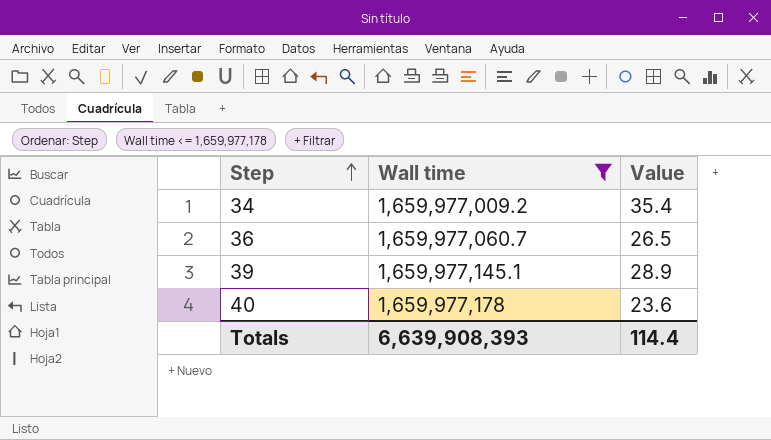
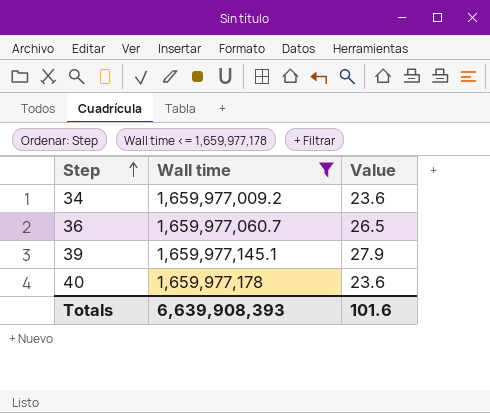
34 | Value: 35.4 -> 23.6
39 | Value: 28.9 -> 27.9
Totals | Value: 114.4 -> 101.6

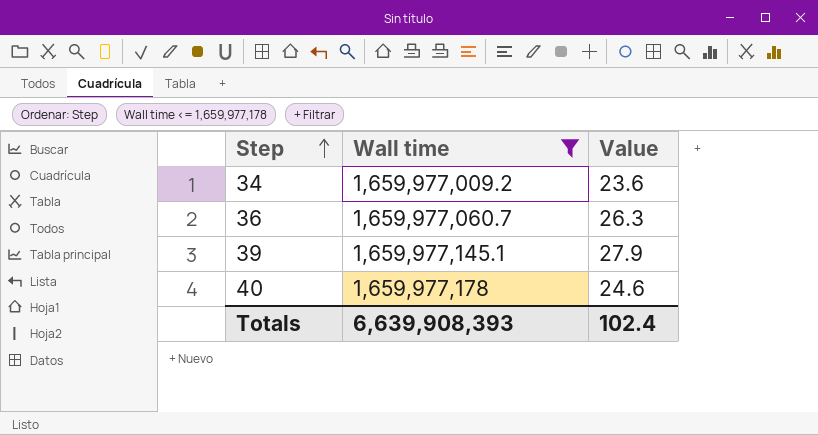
36 | Value: 26.5 -> 26.3
40 | Value: 23.6 -> 24.6
Totals | Value: 101.6 -> 102.4

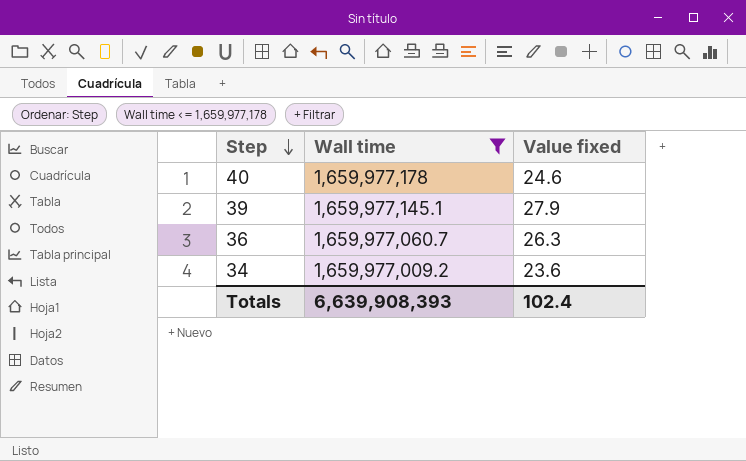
row order: Step ascending -> Step descending
column name: Value -> Value fixed

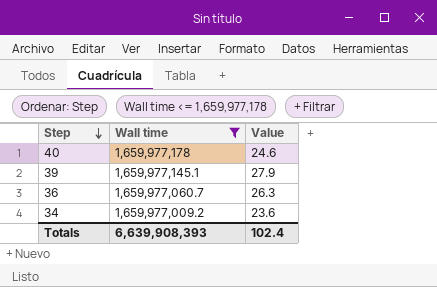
column name: Value fixed -> Value

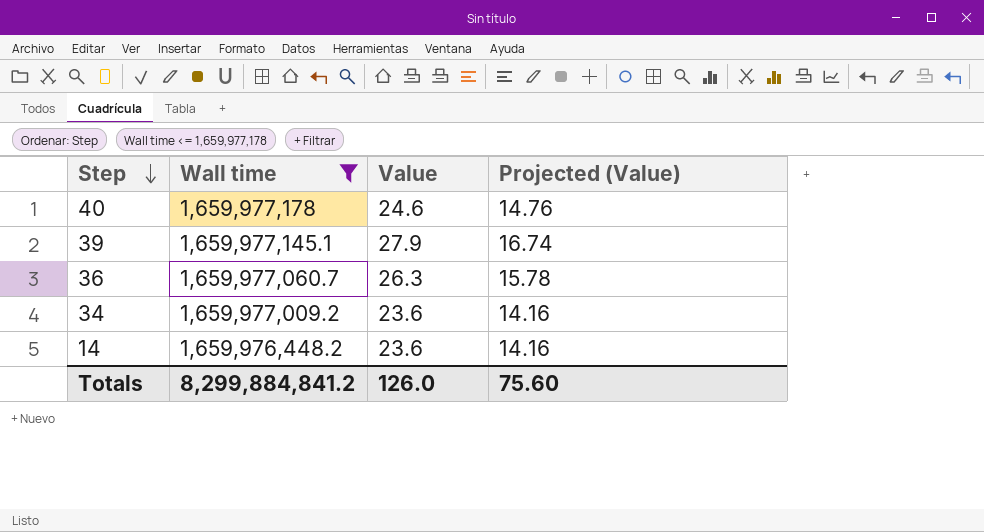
column Projected (Value) | formula: none -> [Value] * 0.6
row 14: none -> 1,659,976,448.2 | 23.6 | 14.16
Totals | Wall time: 6,639,908,393 -> 8,299,884,841.2
Totals | Value: 102.4 -> 126.0

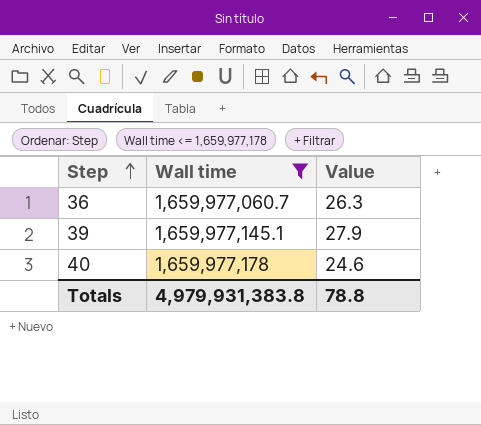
row order: Step descending -> Step ascending
column Projected (Value) | formula: [Value] * 0.6 -> none
row 34: 1,659,977,009.2 | 23.6 | 14.16 -> none
row 14: 1,659,976,448.2 | 23.6 | 14.16 -> none
Totals | Wall time: 8,299,884,841.2 -> 4,979,931,383.8
Totals | Value: 126.0 -> 78.8

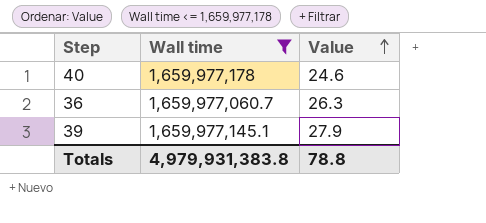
row order: Step ascending -> Value ascending

